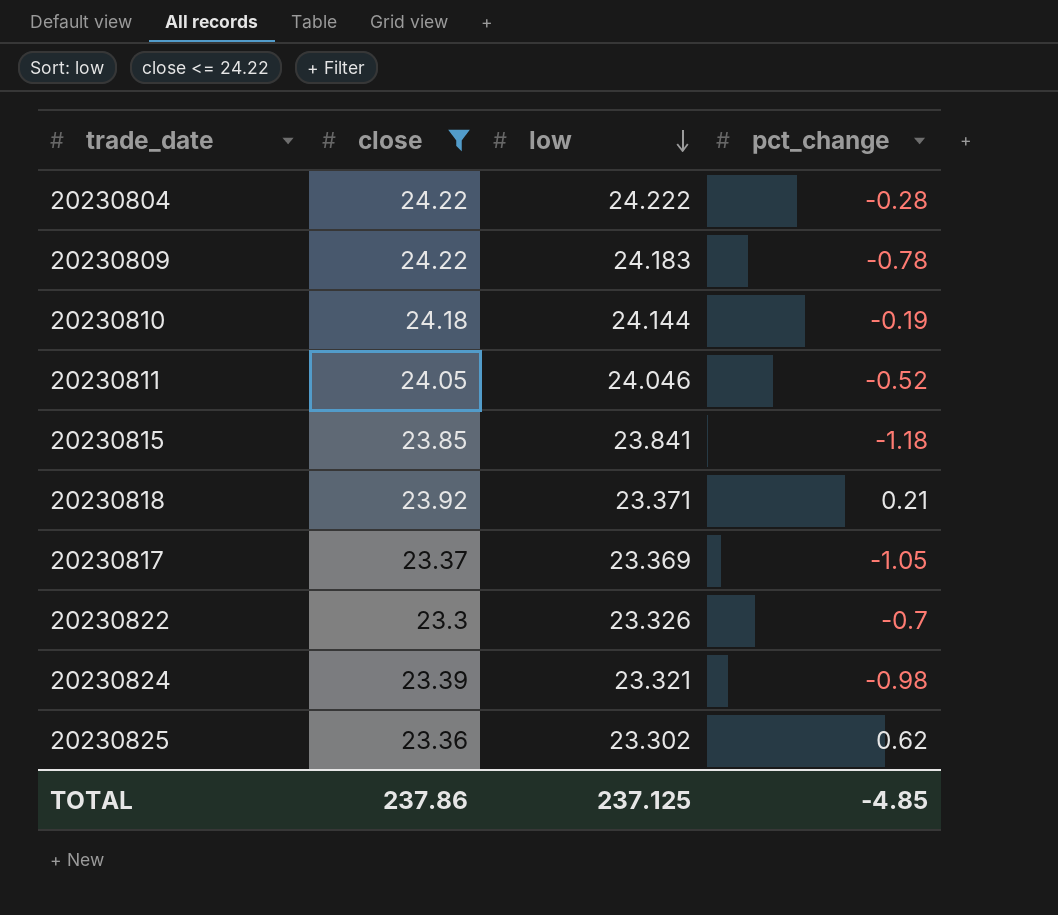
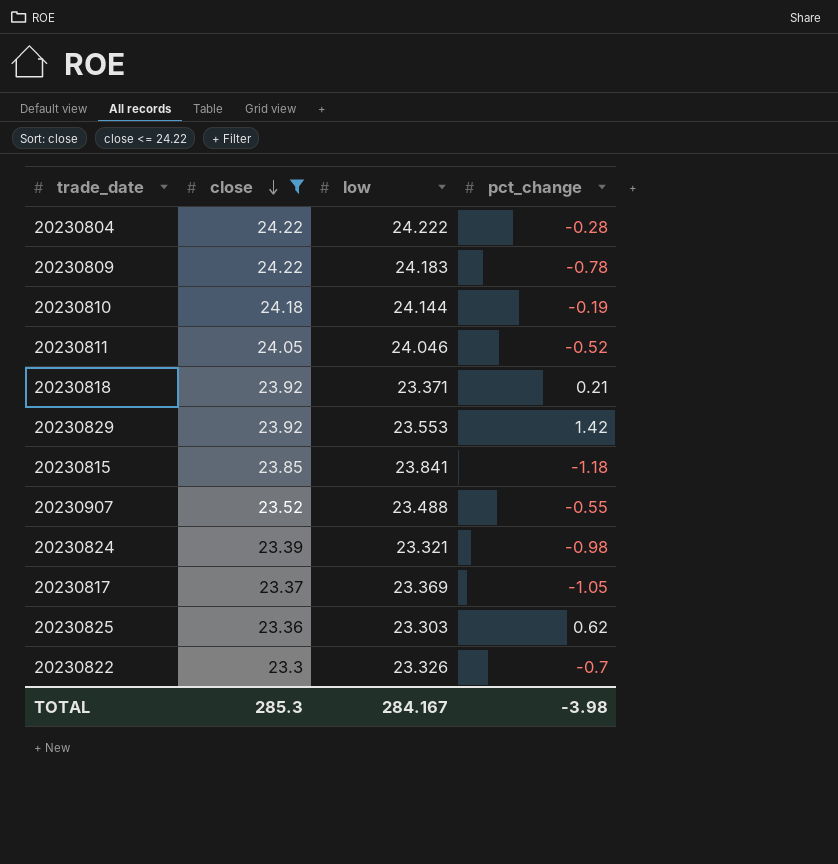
row order: low descending -> close descending
row 20230829: none -> 23.92 | 23.553 | 1.42
row 20230907: none -> 23.52 | 23.488 | -0.55
20230825 | low: 23.302 -> 23.303
TOTAL | close: 237.86 -> 285.3
TOTAL | low: 237.125 -> 284.167
TOTAL | pct_change: -4.85 -> -3.98

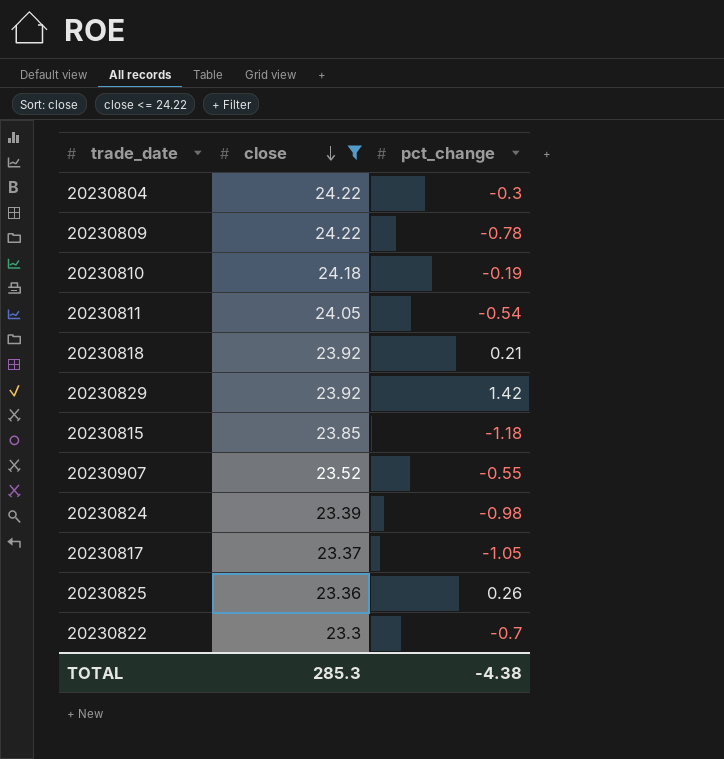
column low | position: 3 -> none
20230804 | pct_change: -0.28 -> -0.3
20230811 | pct_change: -0.52 -> -0.54
20230825 | pct_change: 0.62 -> 0.26
TOTAL | pct_change: -3.98 -> -4.38

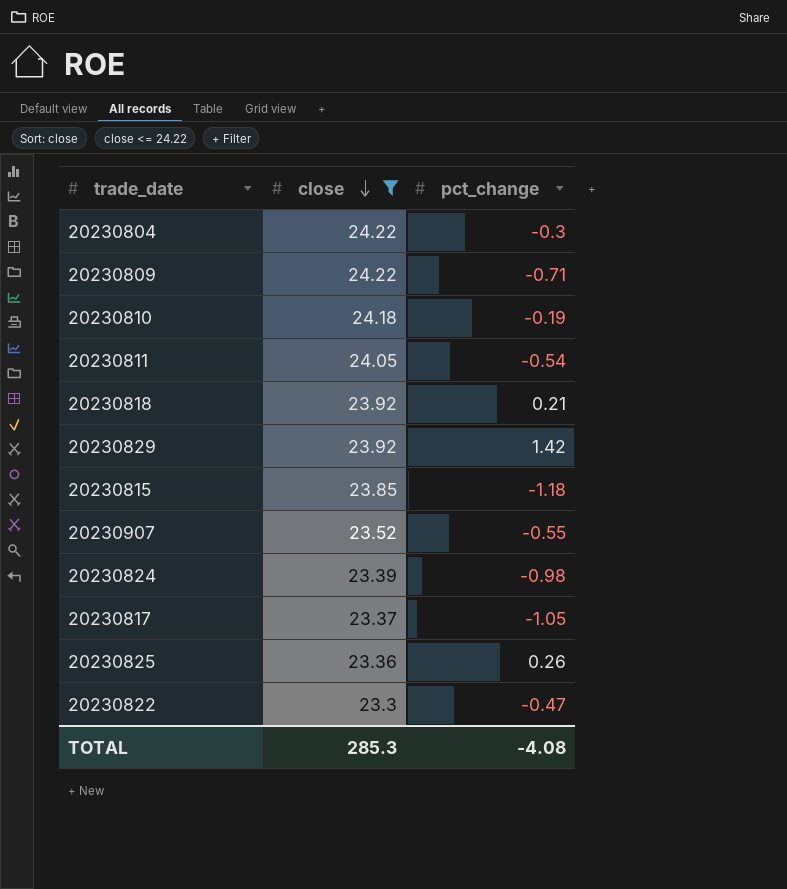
20230809 | pct_change: -0.78 -> -0.71
20230822 | pct_change: -0.7 -> -0.47
TOTAL | pct_change: -4.38 -> -4.08

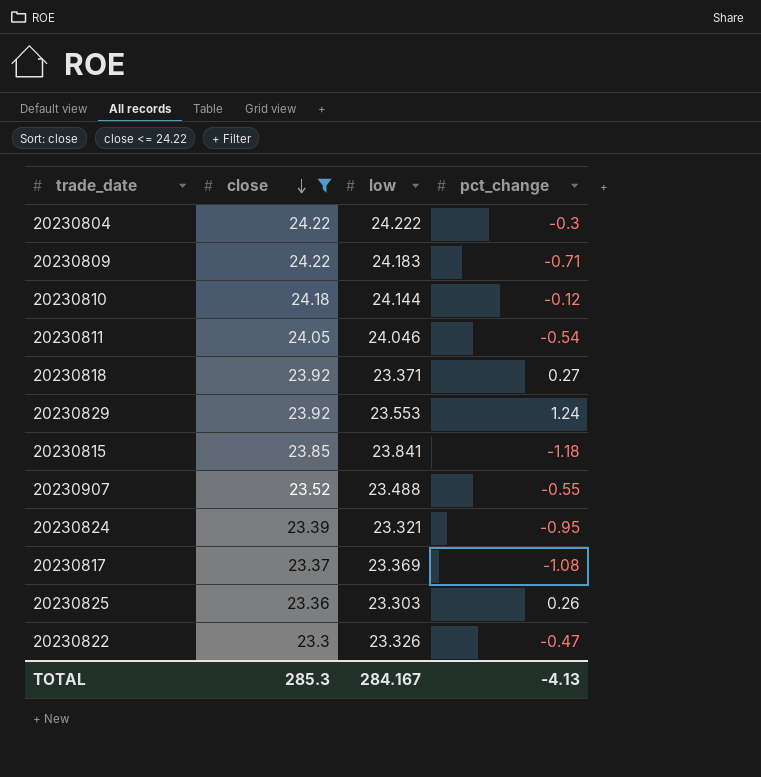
column low | position: none -> 3
20230810 | pct_change: -0.19 -> -0.12
20230818 | pct_change: 0.21 -> 0.27
20230829 | pct_change: 1.42 -> 1.24
20230824 | pct_change: -0.98 -> -0.95
20230817 | pct_change: -1.05 -> -1.08
TOTAL | pct_change: -4.08 -> -4.13

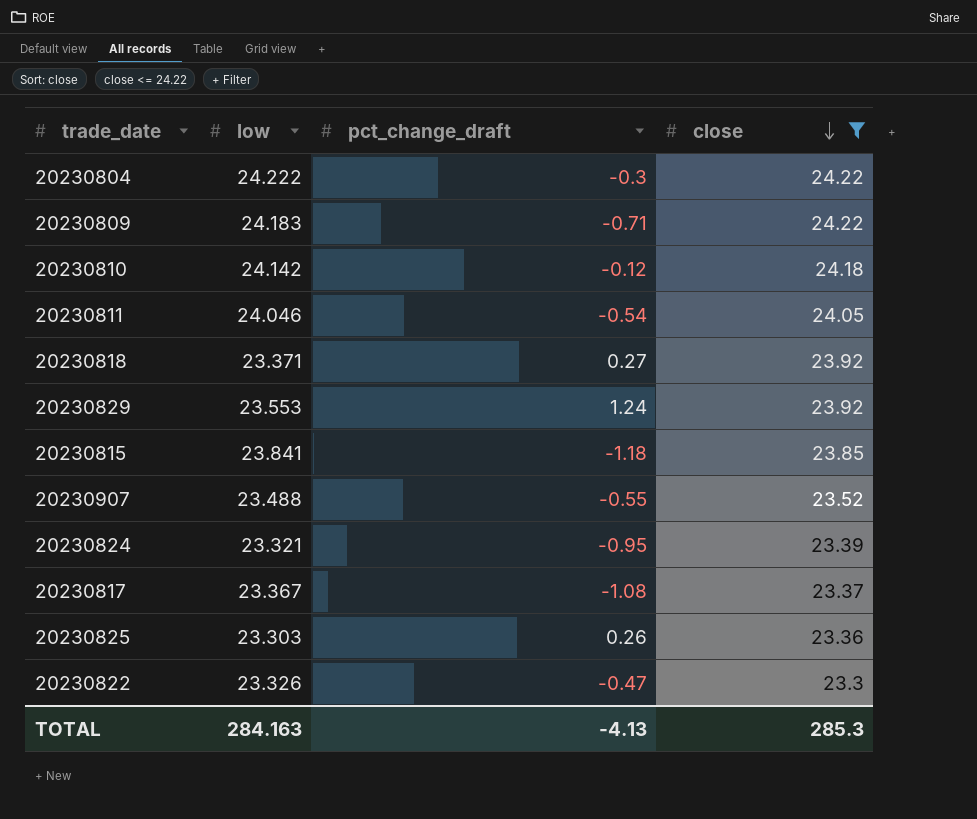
column name: pct_change -> pct_change_draft
column close | position: 2 -> 4
20230810 | low: 24.144 -> 24.142
20230817 | low: 23.369 -> 23.367
TOTAL | low: 284.167 -> 284.163

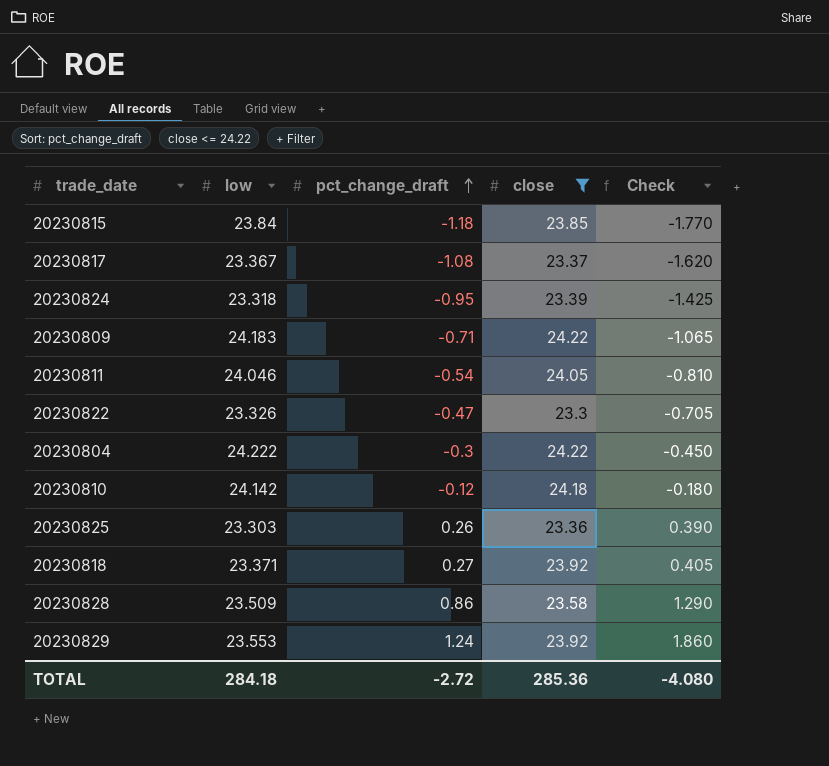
row order: close descending -> pct_change_draft ascending
column Check | formula: none -> [pct_change_draft] * 1.5
row 20230907: 23.488 | -0.55 | 23.52 -> none
20230815 | low: 23.841 -> 23.84
20230824 | low: 23.321 -> 23.318
row 20230828: none -> 23.509 | 0.86 | 23.58 | 1.290
TOTAL | low: 284.163 -> 284.18
TOTAL | pct_change_draft: -4.13 -> -2.72
TOTAL | close: 285.3 -> 285.36

